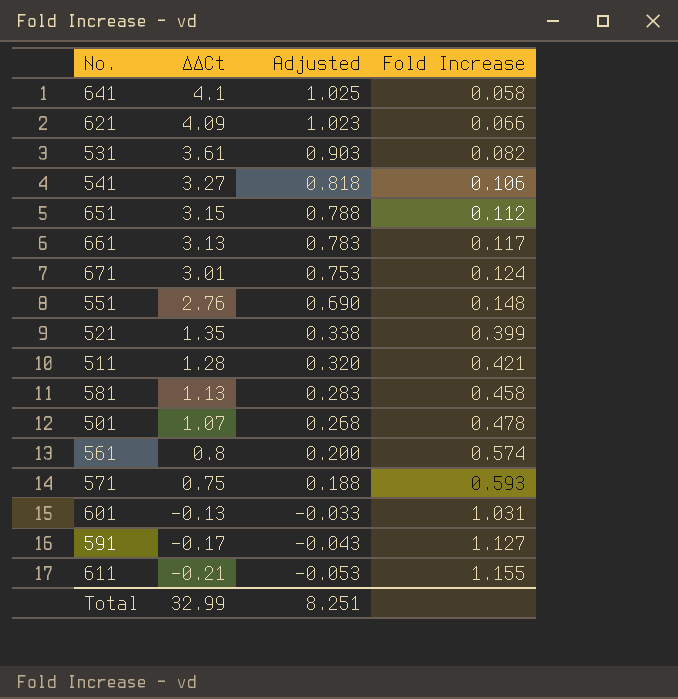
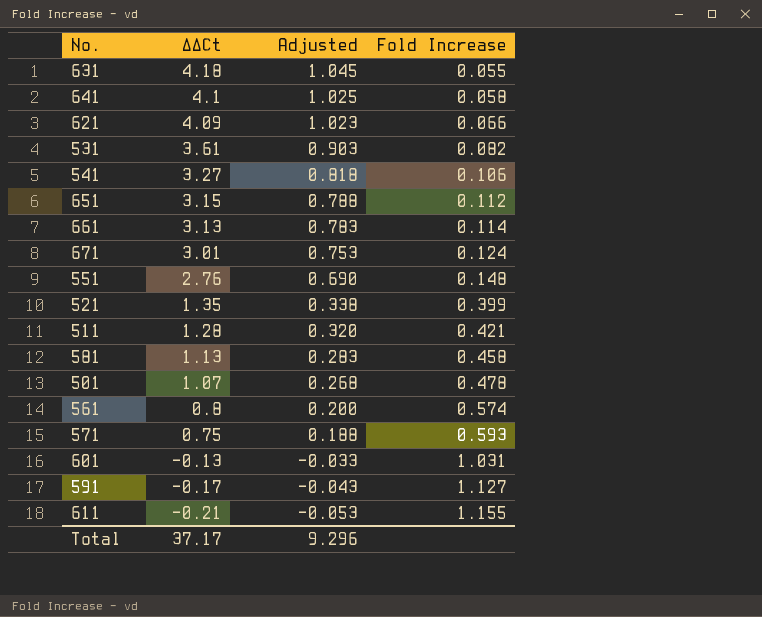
row 631: none -> 4.18 | 1.045 | 0.055
661 | Fold Increase: 0.117 -> 0.114
Total | ΔΔCt: 32.99 -> 37.17
Total | Adjusted: 8.251 -> 9.296

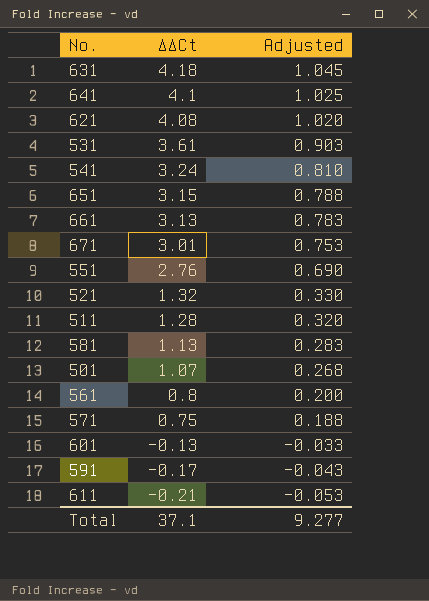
column Fold Increase | position: 4 -> none
621 | ΔΔCt: 4.09 -> 4.08
621 | Adjusted: 1.023 -> 1.020
541 | ΔΔCt: 3.27 -> 3.24
541 | Adjusted: 0.818 -> 0.810
521 | ΔΔCt: 1.35 -> 1.32
521 | Adjusted: 0.338 -> 0.330
Total | ΔΔCt: 37.17 -> 37.1
Total | Adjusted: 9.296 -> 9.277

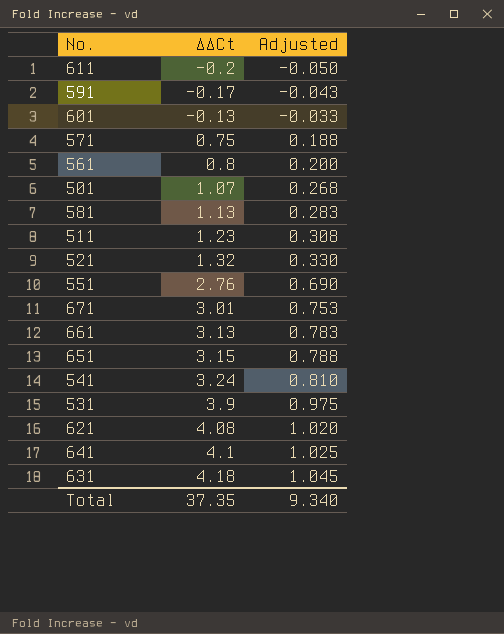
row order: ΔΔCt descending -> ΔΔCt ascending
611 | ΔΔCt: -0.21 -> -0.2
611 | Adjusted: -0.053 -> -0.050
511 | ΔΔCt: 1.28 -> 1.23
511 | Adjusted: 0.320 -> 0.308
531 | ΔΔCt: 3.61 -> 3.9
531 | Adjusted: 0.903 -> 0.975
Total | ΔΔCt: 37.1 -> 37.35
Total | Adjusted: 9.277 -> 9.340

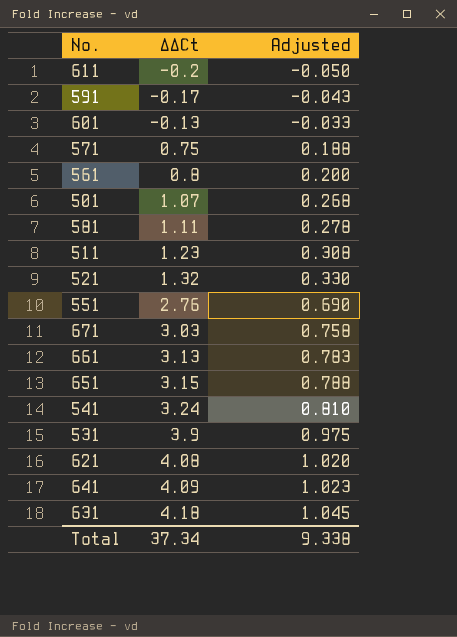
581 | ΔΔCt: 1.13 -> 1.11
581 | Adjusted: 0.283 -> 0.278
671 | ΔΔCt: 3.01 -> 3.03
671 | Adjusted: 0.753 -> 0.758
641 | ΔΔCt: 4.1 -> 4.09
641 | Adjusted: 1.025 -> 1.023
Total | ΔΔCt: 37.35 -> 37.34
Total | Adjusted: 9.340 -> 9.338

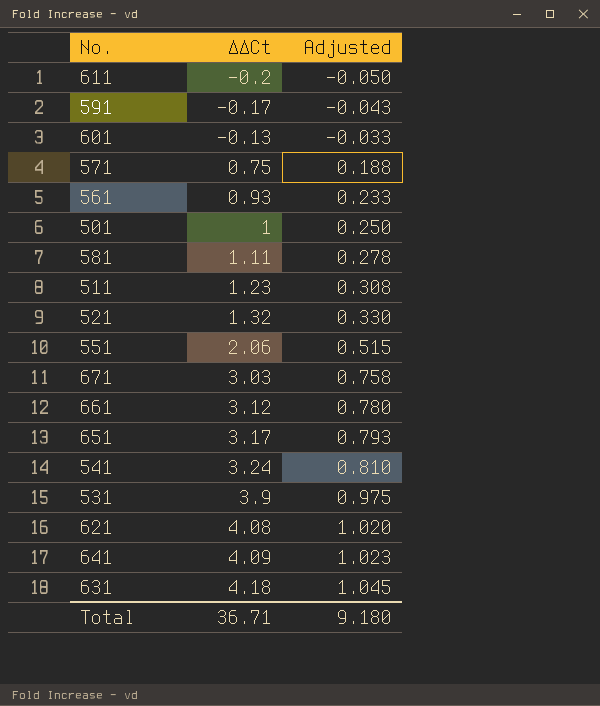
561 | ΔΔCt: 0.8 -> 0.93
561 | Adjusted: 0.200 -> 0.233
501 | ΔΔCt: 1.07 -> 1
501 | Adjusted: 0.268 -> 0.250
551 | ΔΔCt: 2.76 -> 2.06
551 | Adjusted: 0.690 -> 0.515
661 | ΔΔCt: 3.13 -> 3.12
661 | Adjusted: 0.783 -> 0.780
651 | ΔΔCt: 3.15 -> 3.17
651 | Adjusted: 0.788 -> 0.793
Total | ΔΔCt: 37.34 -> 36.71
Total | Adjusted: 9.338 -> 9.180

